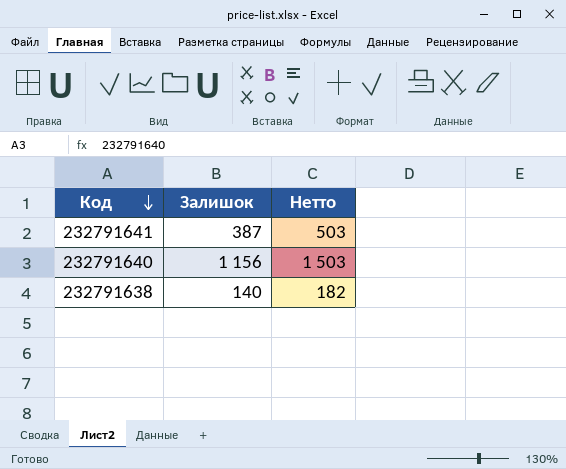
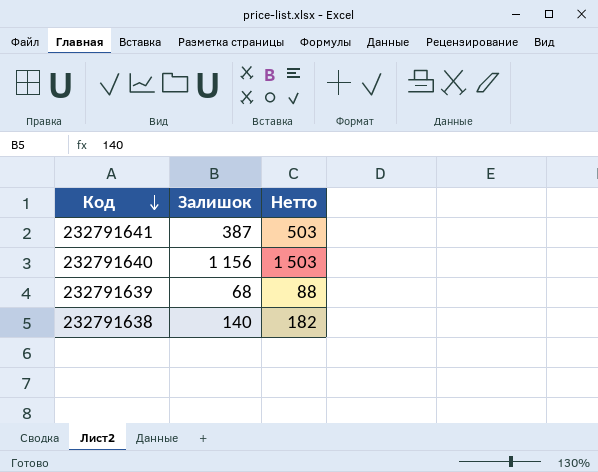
row 232791639: none -> 68 | 88

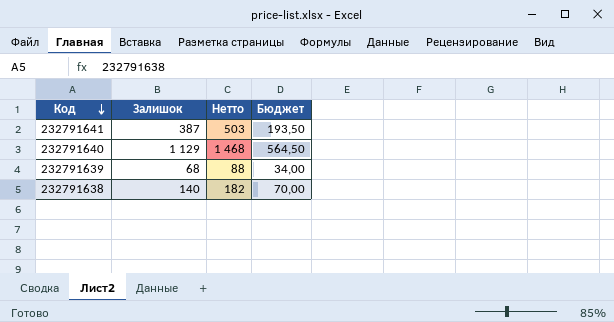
column Бюджет | formula: none -> [Залишок] * 0,5
232791640 | Залишок: 1 156 -> 1 129
232791640 | Нетто: 1 503 -> 1 468

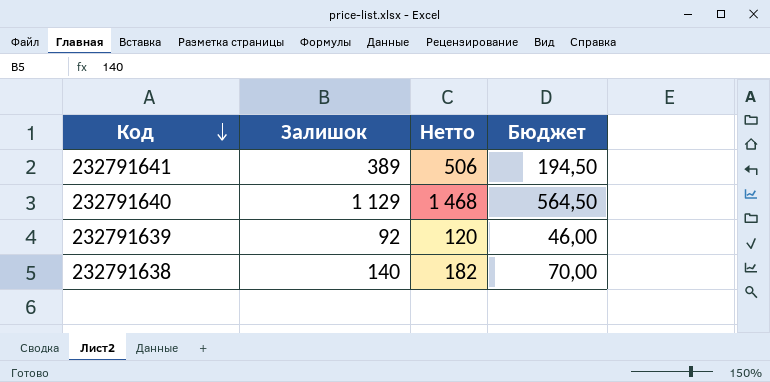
232791641 | Залишок: 387 -> 389
232791641 | Нетто: 503 -> 506
232791641 | Бюджет: 193,50 -> 194,50
232791639 | Залишок: 68 -> 92
232791639 | Нетто: 88 -> 120
232791639 | Бюджет: 34,00 -> 46,00

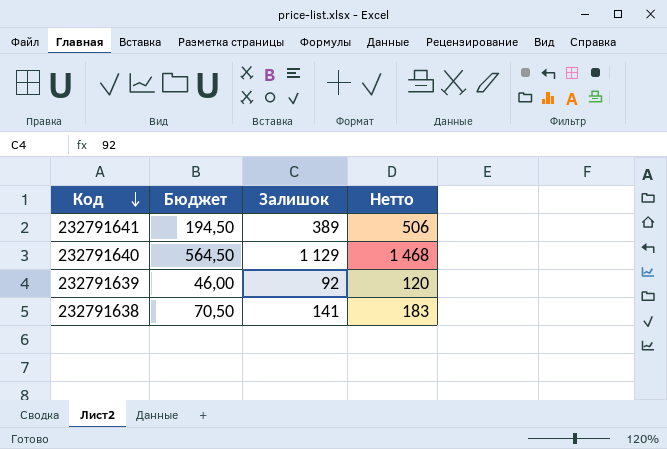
column Бюджет | position: 4 -> 2
232791638 | Бюджет: 70,00 -> 70,50
232791638 | Залишок: 140 -> 141
232791638 | Нетто: 182 -> 183

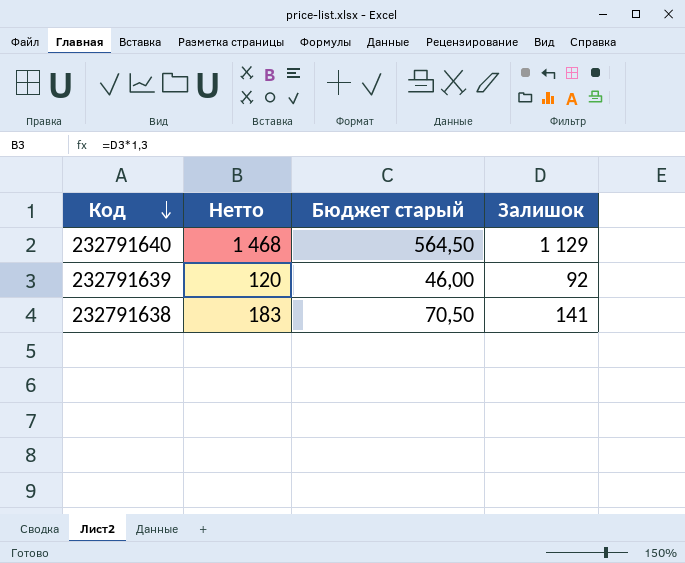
column Нетто | position: 4 -> 2
column name: Бюджет -> Бюджет старый
row 232791641: 194,50 | 389 | 506 -> none

